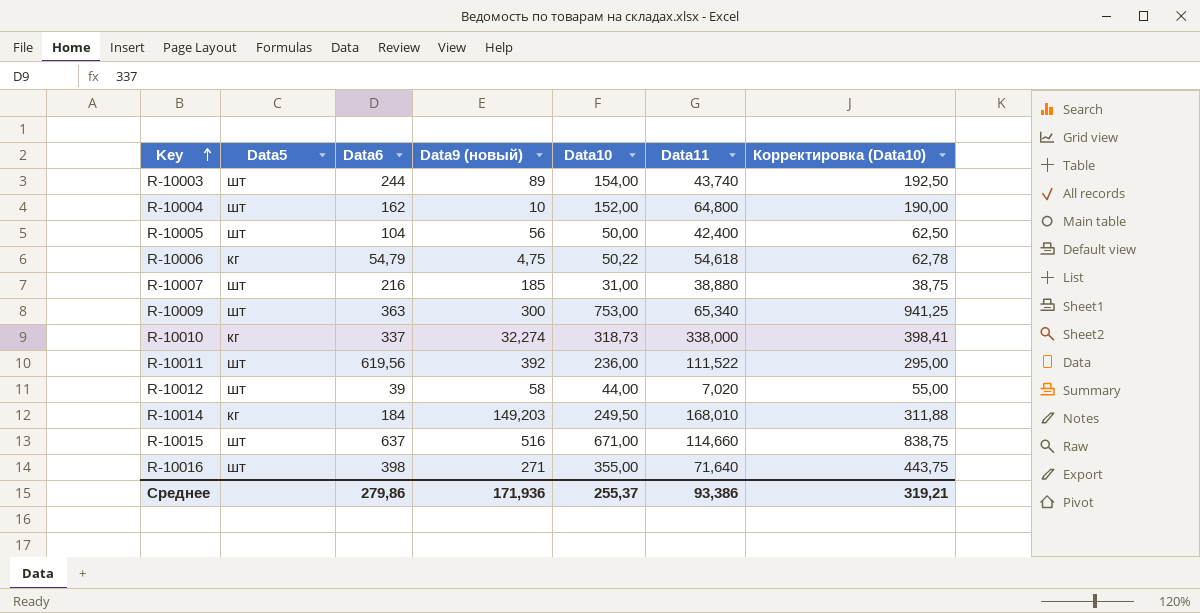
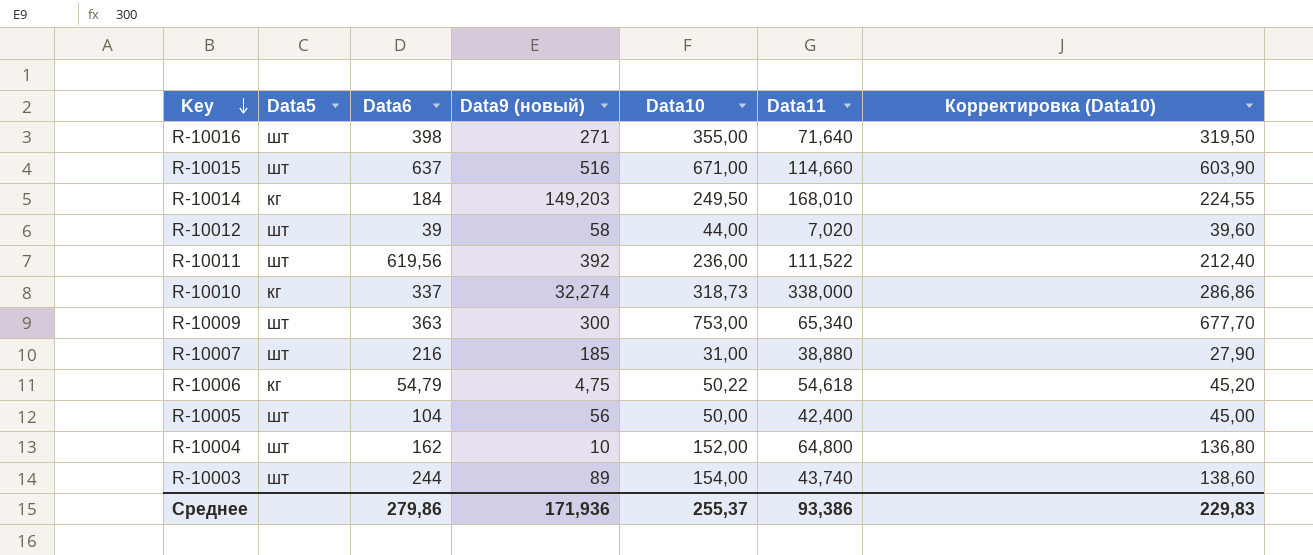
row order: Key ascending -> Key descending
column Корректировка (Data10) | formula: [Data10] * 1,25 -> [Data10] * 0,9
Среднее | Корректировка (Data10): 319,21 -> 229,83

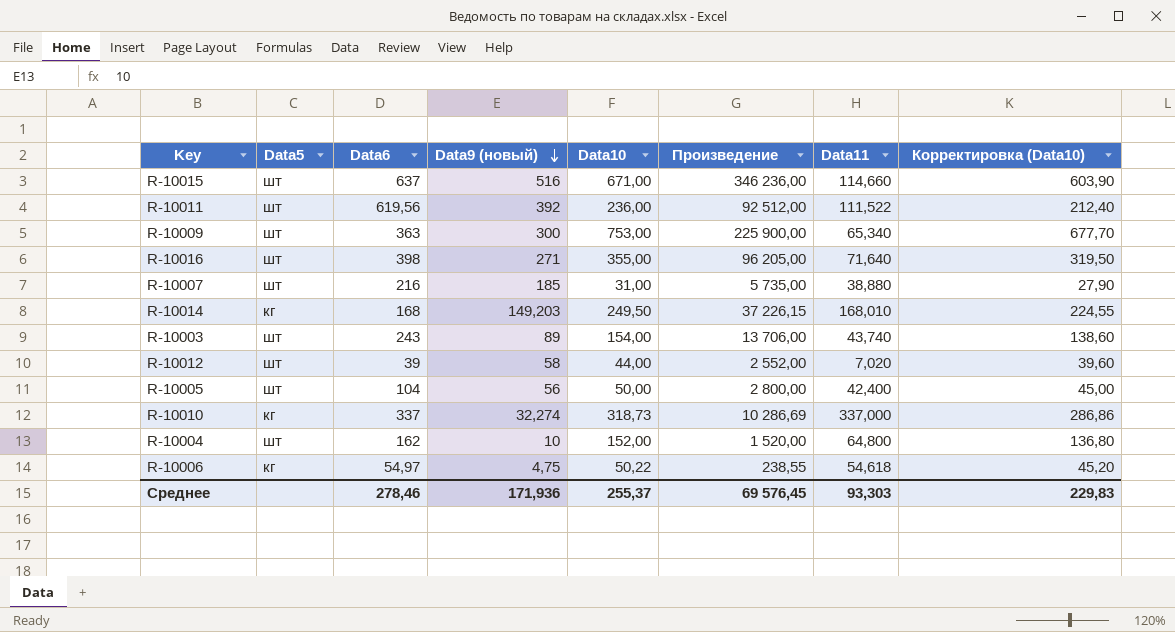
row order: Key descending -> Data9 (новый) descending
column Произведение | formula: none -> [Data9 (новый)] * [Data10]
R-10014 | Data6: 184 -> 168
R-10003 | Data6: 244 -> 243
R-10010 | Data11: 338,000 -> 337,000
R-10006 | Data6: 54,79 -> 54,97
Среднее | Data6: 279,86 -> 278,46
Среднее | Data11: 93,386 -> 93,303

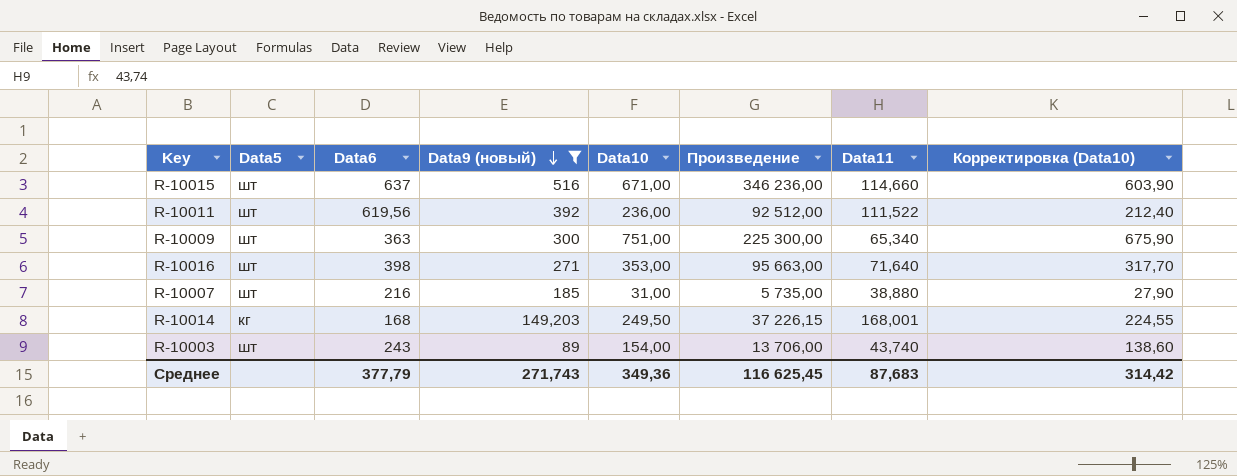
filter: none -> Data9 (новый) >= 89
R-10009 | Data10: 753,00 -> 751,00
R-10009 | Произведение: 225 900,00 -> 225 300,00
R-10009 | Корректировка (Data10): 677,70 -> 675,90
R-10016 | Data10: 355,00 -> 353,00
R-10016 | Произведение: 96 205,00 -> 95 663,00
R-10016 | Корректировка (Data10): 319,50 -> 317,70
R-10014 | Data11: 168,010 -> 168,001
Среднее | Data6: 278,46 -> 377,79
Среднее | Data9 (новый): 171,936 -> 271,743
Среднее | Data10: 255,37 -> 349,36
Среднее | Произведение: 69 576,45 -> 116 625,45
Среднее | Data11: 93,303 -> 87,683
Среднее | Корректировка (Data10): 229,83 -> 314,42

